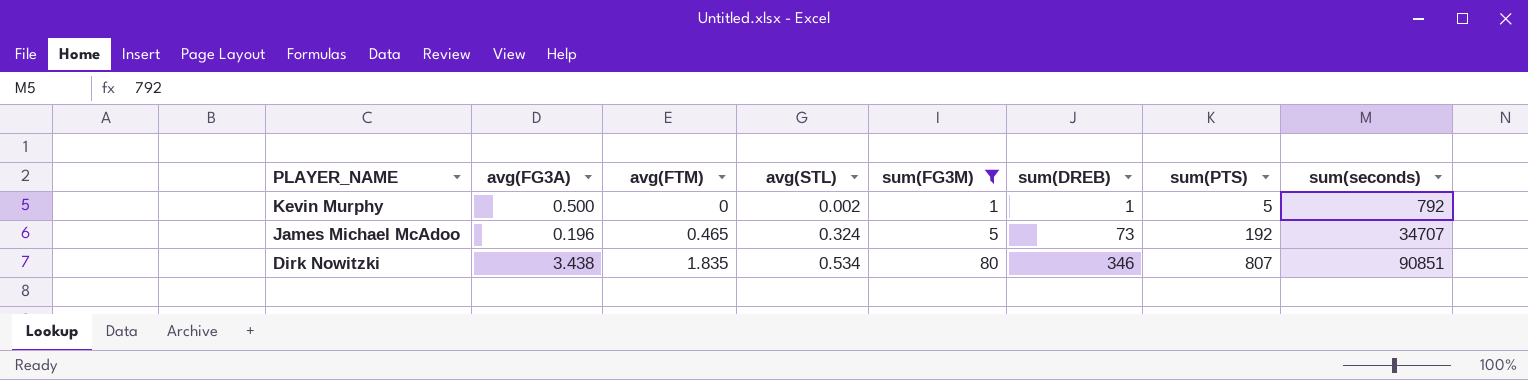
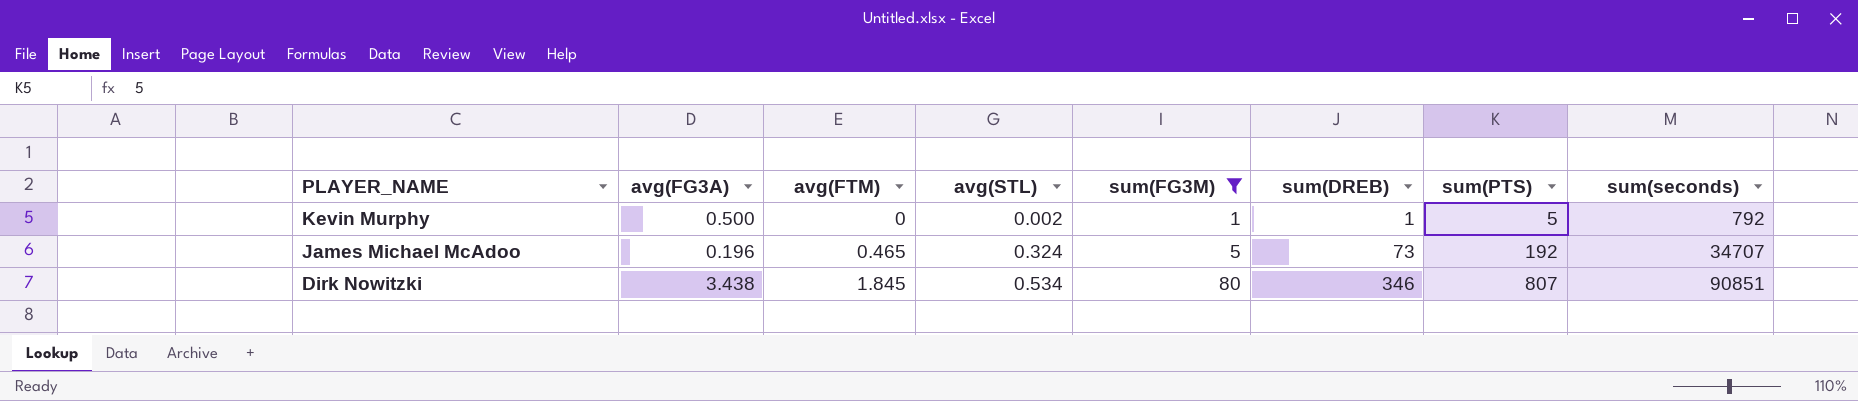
Dirk Nowitzki | avg(FTM): 1.835 -> 1.845

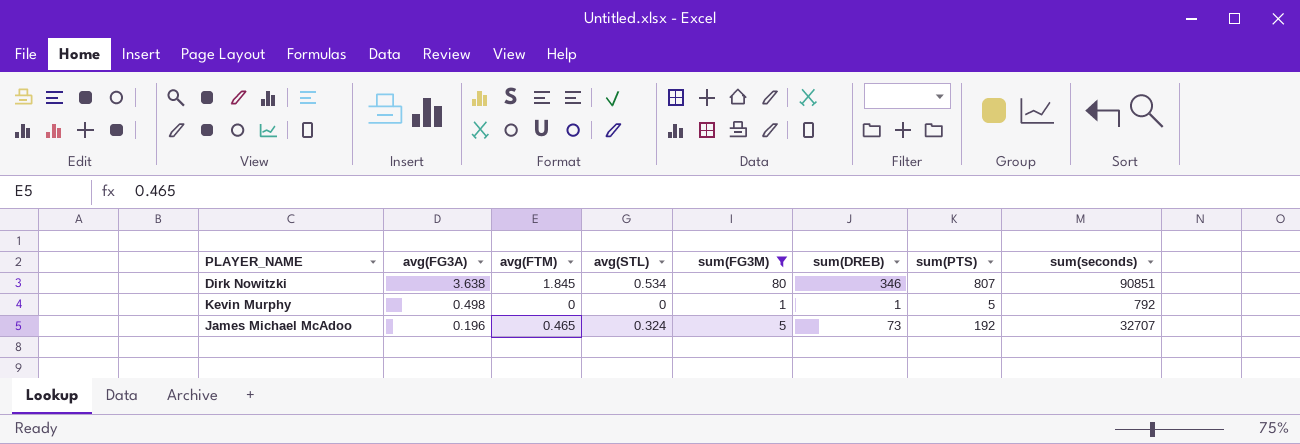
row order: PLAYER_NAME descending -> avg(FG3A) descending
Dirk Nowitzki | avg(FG3A): 3.438 -> 3.638
Kevin Murphy | avg(FG3A): 0.500 -> 0.498
Kevin Murphy | avg(STL): 0.002 -> 0
James Michael McAdoo | sum(seconds): 34707 -> 32707

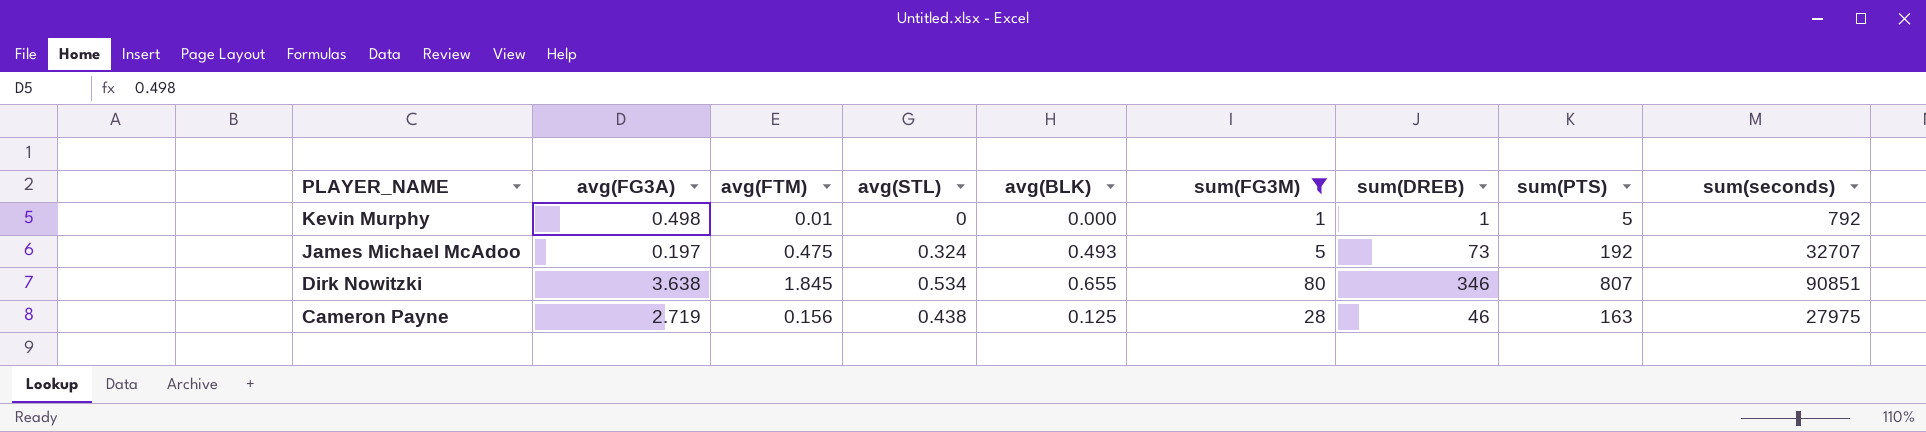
row order: avg(FG3A) descending -> PLAYER_NAME descending
column avg(BLK) | position: none -> 5
Kevin Murphy | avg(FTM): 0 -> 0.01
James Michael McAdoo | avg(FG3A): 0.196 -> 0.197
James Michael McAdoo | avg(FTM): 0.465 -> 0.475
row Cameron Payne: none -> 2.719 | 0.156 | 0.438 | 0.125 | 28 | 46 | 163 | 27975

